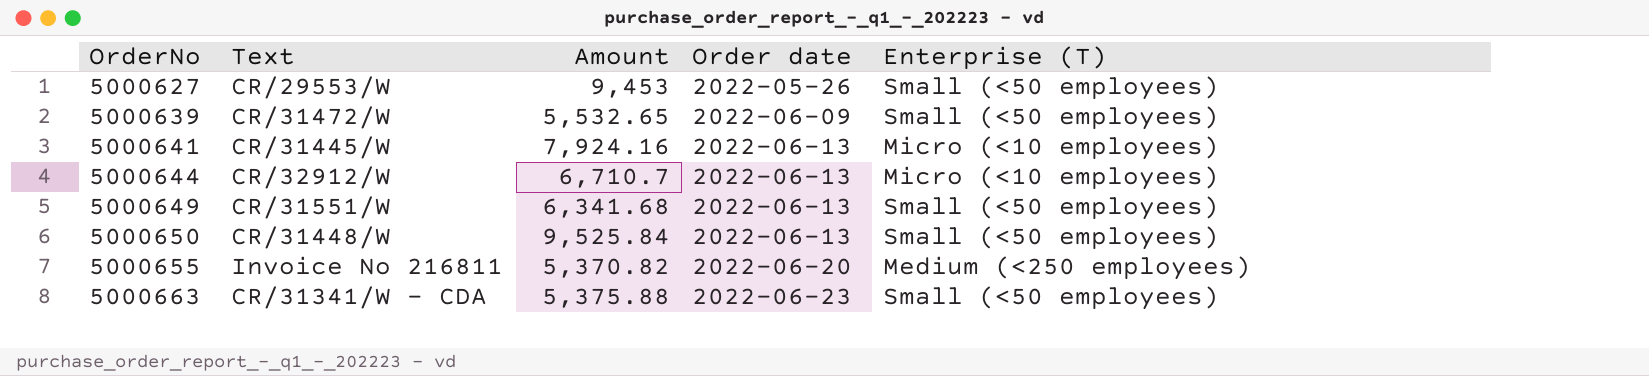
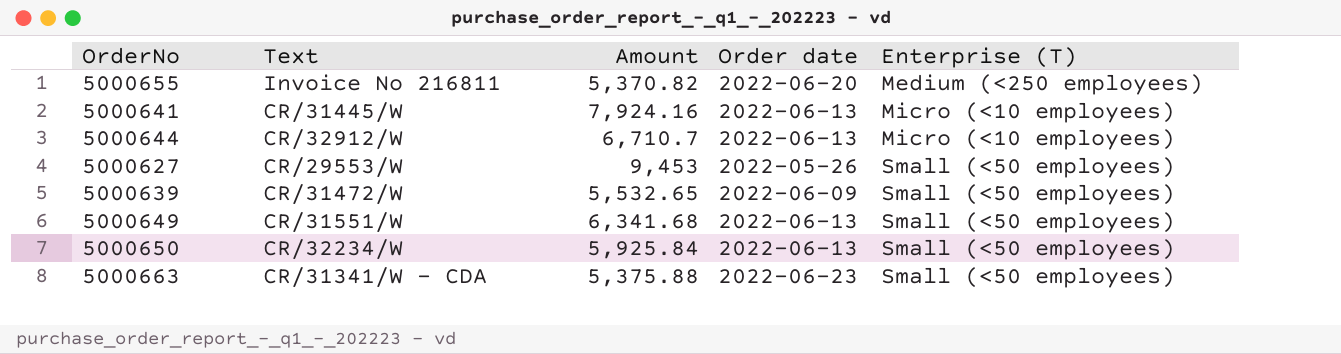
row order: OrderNo ascending -> Enterprise (T) ascending
5000650 | Text: CR/31448/W -> CR/32234/W
5000650 | Amount: 9,525.84 -> 5,925.84

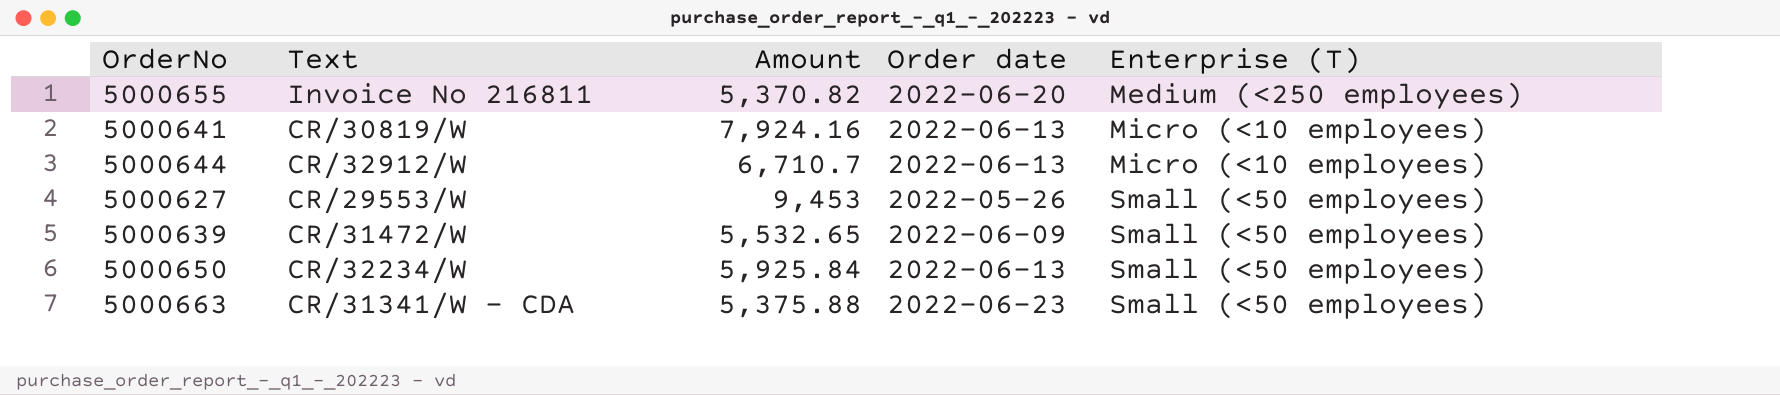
row 5000649: CR/31551/W | 6,341.68 | 2022-06-13 | Small (<50 employees) -> none
5000641 | Text: CR/31445/W -> CR/30819/W

